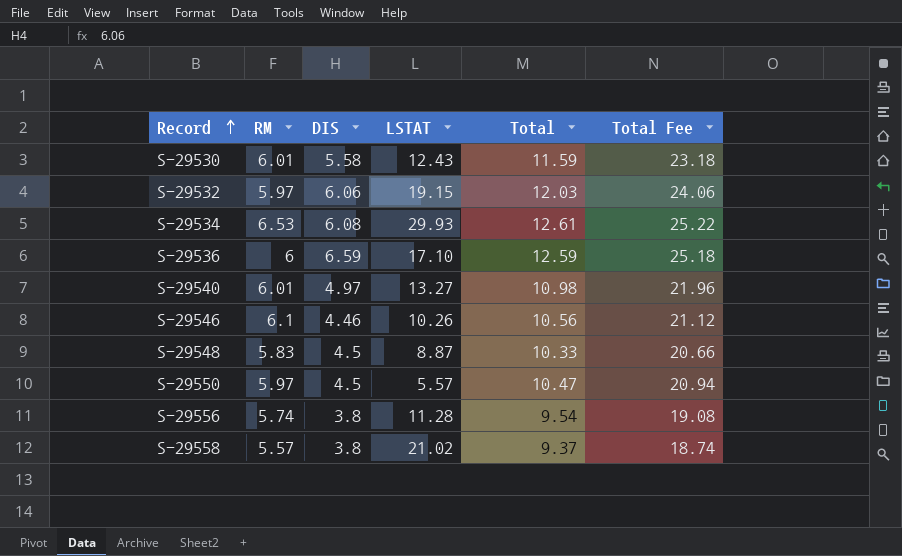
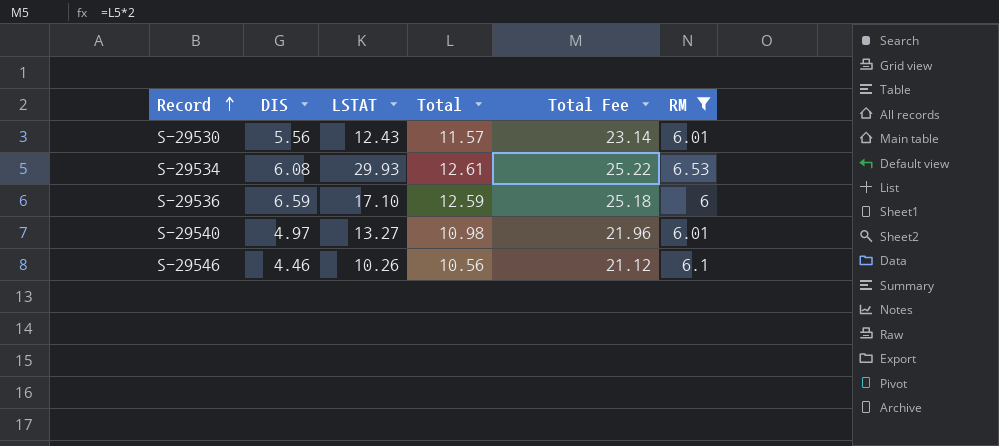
filter: none -> RM >= 6
column RM | position: 2 -> 6
S-29530 | DIS: 5.58 -> 5.56
S-29530 | Total: 11.59 -> 11.57
S-29530 | Total Fee: 23.18 -> 23.14

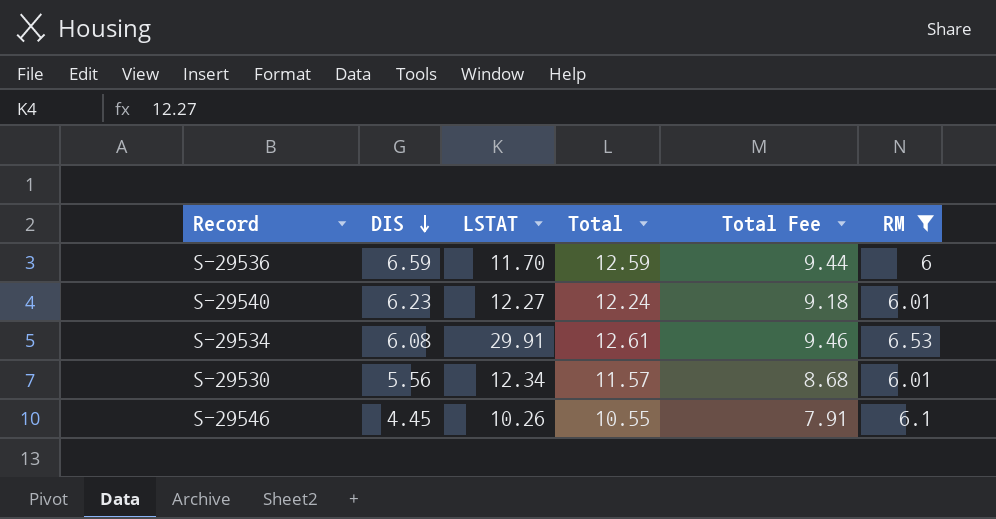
row order: Record ascending -> DIS descending
column Total Fee | formula: [Total] * 2 -> [Total] * 0.75
S-29536 | LSTAT: 17.10 -> 11.70
S-29540 | DIS: 4.97 -> 6.23
S-29540 | LSTAT: 13.27 -> 12.27
S-29540 | Total: 10.98 -> 12.24
S-29534 | LSTAT: 29.93 -> 29.91
S-29530 | LSTAT: 12.43 -> 12.34
S-29546 | DIS: 4.46 -> 4.45
S-29546 | Total: 10.56 -> 10.55

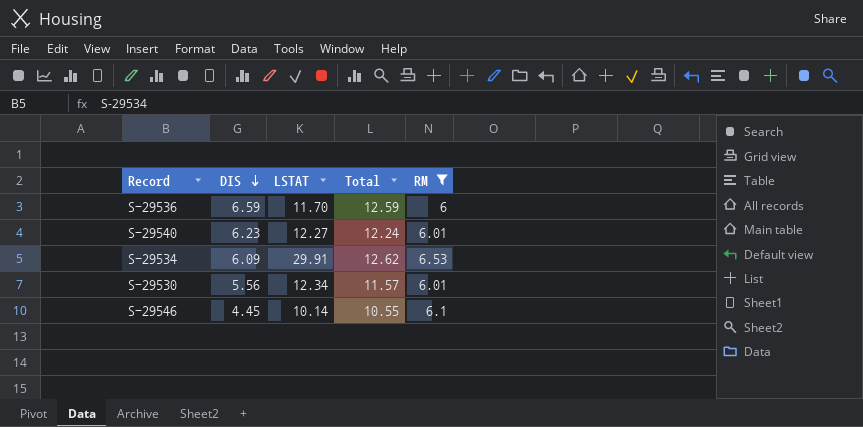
column Total Fee | formula: [Total] * 0.75 -> none
S-29534 | DIS: 6.08 -> 6.09
S-29534 | Total: 12.61 -> 12.62
S-29546 | LSTAT: 10.26 -> 10.14

